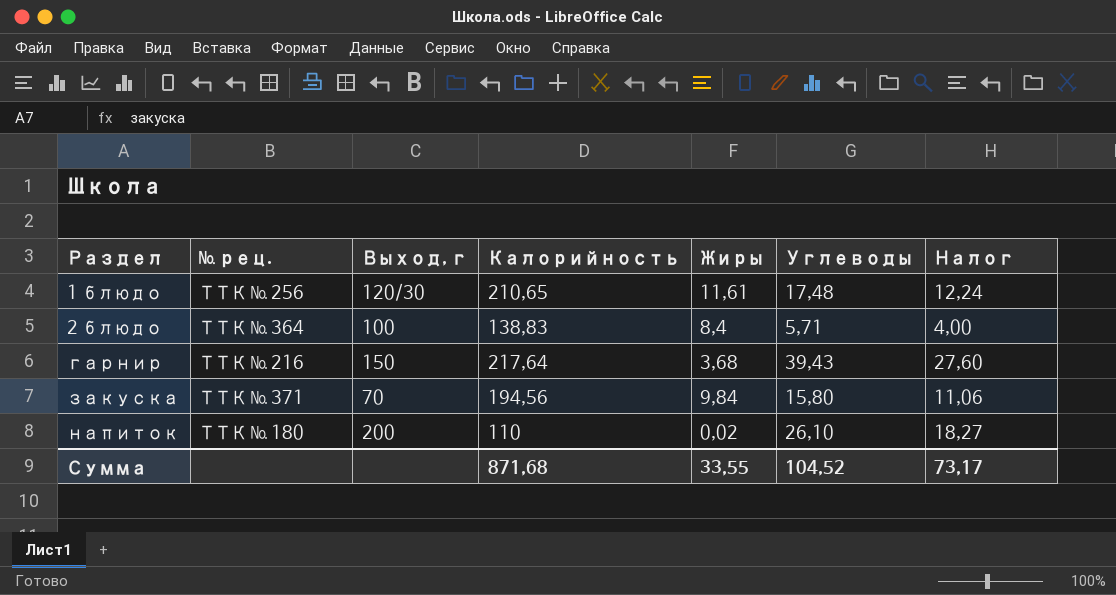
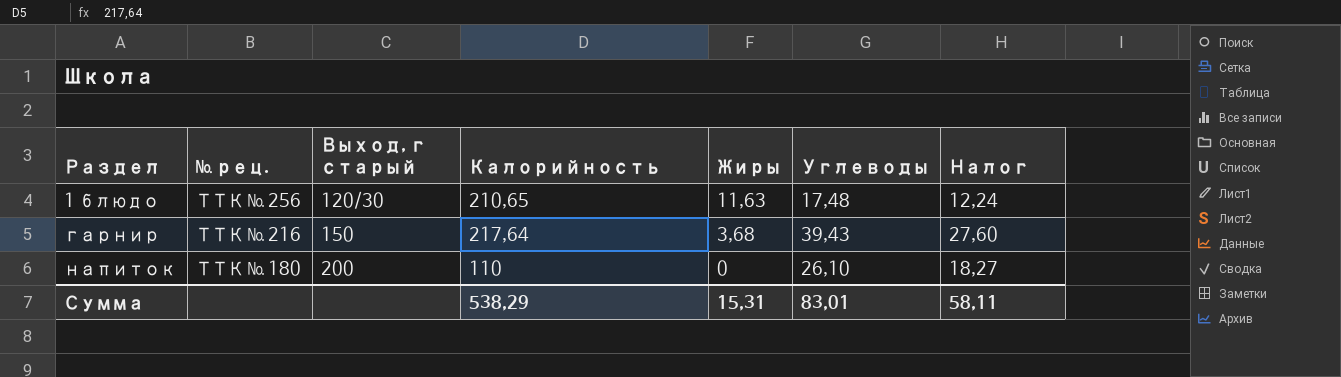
column name: Выход, г -> Выход, г старый
row 2 блюдо: ТТК № 364 | 100 | 138,83 | 8,4 | 5,71 | 4,00 -> none
row закуска: ТТК № 371 | 70 | 194,56 | 9,84 | 15,80 | 11,06 -> none
1 блюдо | Жиры: 11,61 -> 11,63
напиток | Жиры: 0,02 -> 0
Сумма | Калорийность: 871,68 -> 538,29
Сумма | Жиры: 33,55 -> 15,31
Сумма | Углеводы: 104,52 -> 83,01
Сумма | Налог: 73,17 -> 58,11

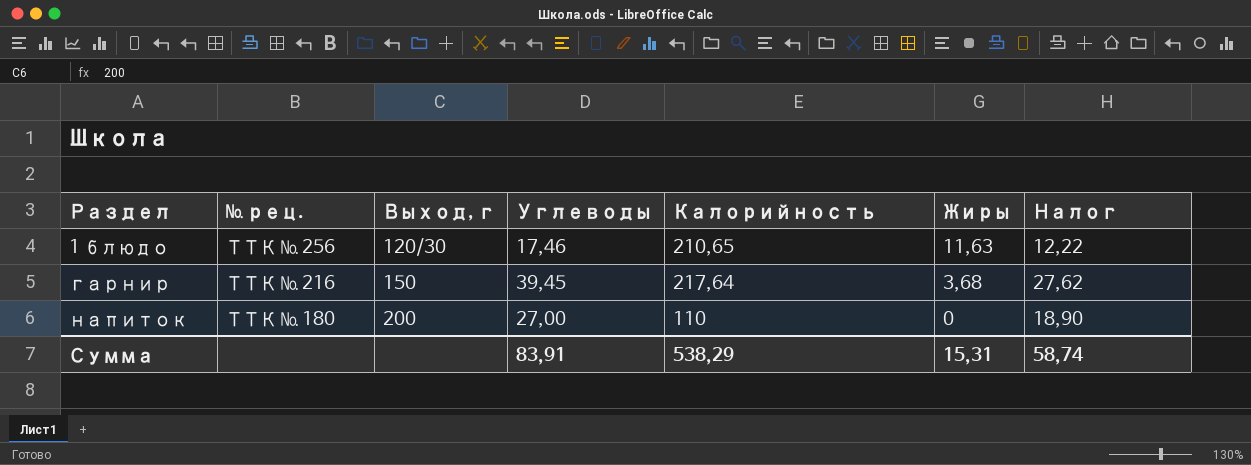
column name: Выход, г старый -> Выход, г
column Углеводы | position: 6 -> 4
1 блюдо | Углеводы: 17,48 -> 17,46
1 блюдо | Налог: 12,24 -> 12,22
гарнир | Углеводы: 39,43 -> 39,45
гарнир | Налог: 27,60 -> 27,62
напиток | Углеводы: 26,10 -> 27,00
напиток | Налог: 18,27 -> 18,90
Сумма | Углеводы: 83,01 -> 83,91
Сумма | Налог: 58,11 -> 58,74

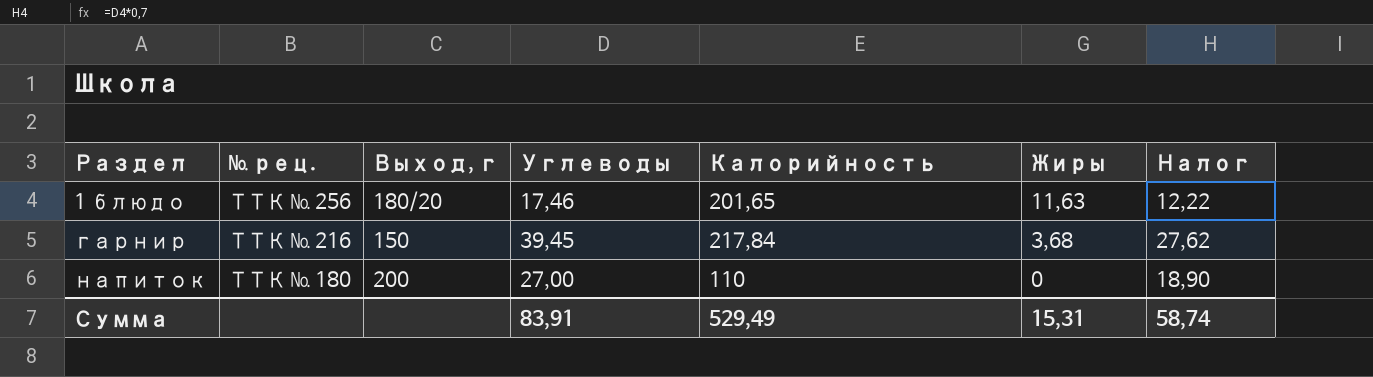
1 блюдо | Выход, г: 120/30 -> 180/20
1 блюдо | Калорийность: 210,65 -> 201,65
гарнир | Калорийность: 217,64 -> 217,84
Сумма | Калорийность: 538,29 -> 529,49

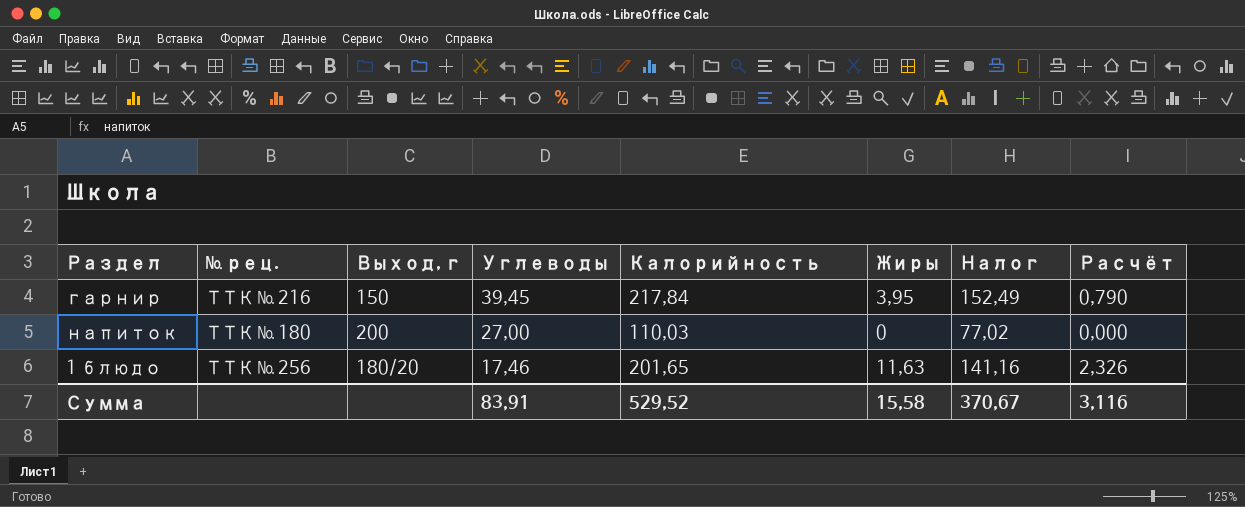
row order: Раздел ascending -> Углеводы descending
column Налог | formula: [Углеводы] * 0,7 -> [Калорийность] * 0,7
column Расчёт | formula: none -> [Жиры] * 0,2
гарнир | Жиры: 3,68 -> 3,95
напиток | Калорийность: 110 -> 110,03
Сумма | Калорийность: 529,49 -> 529,52
Сумма | Жиры: 15,31 -> 15,58
Сумма | Налог: 58,74 -> 370,67

